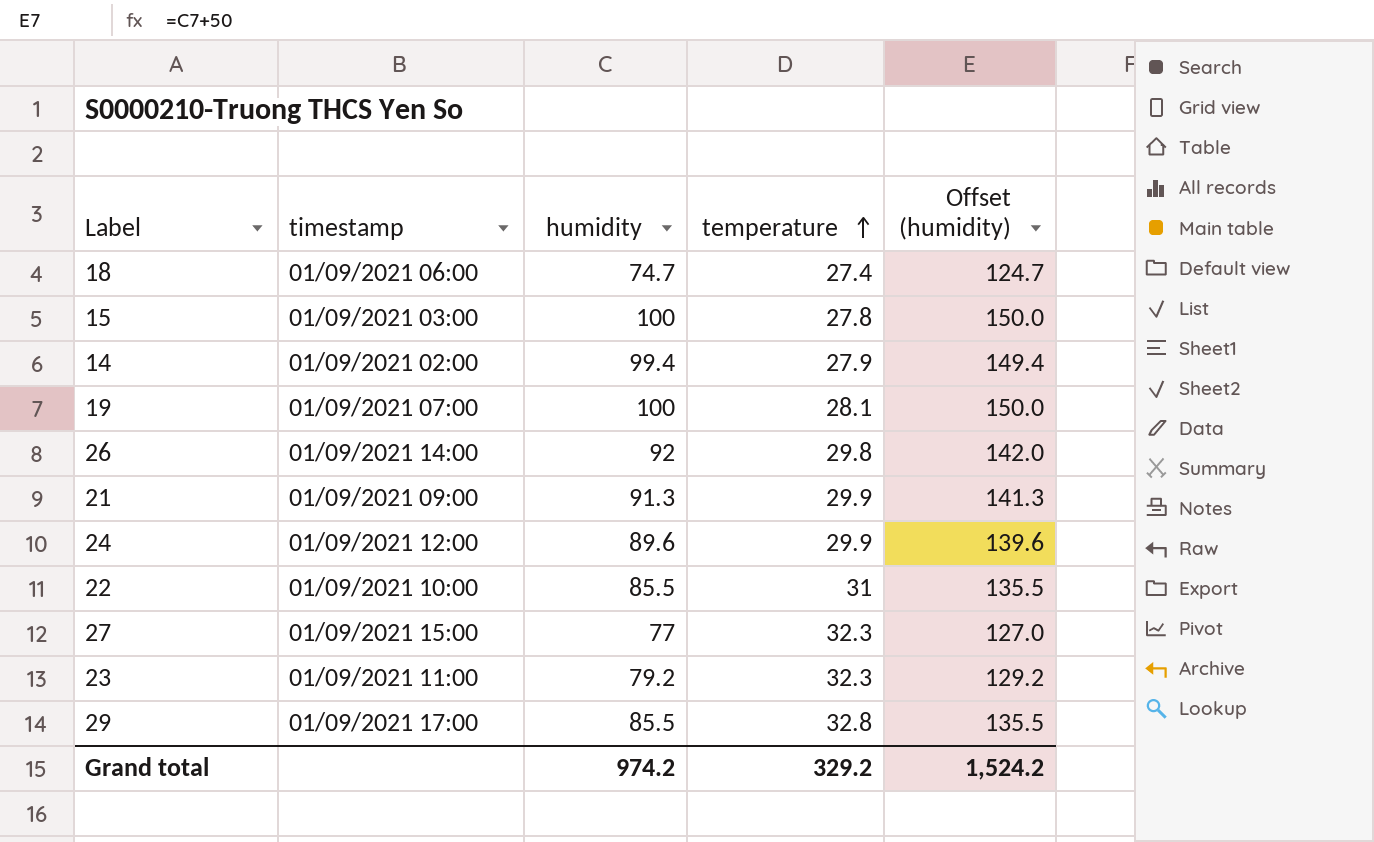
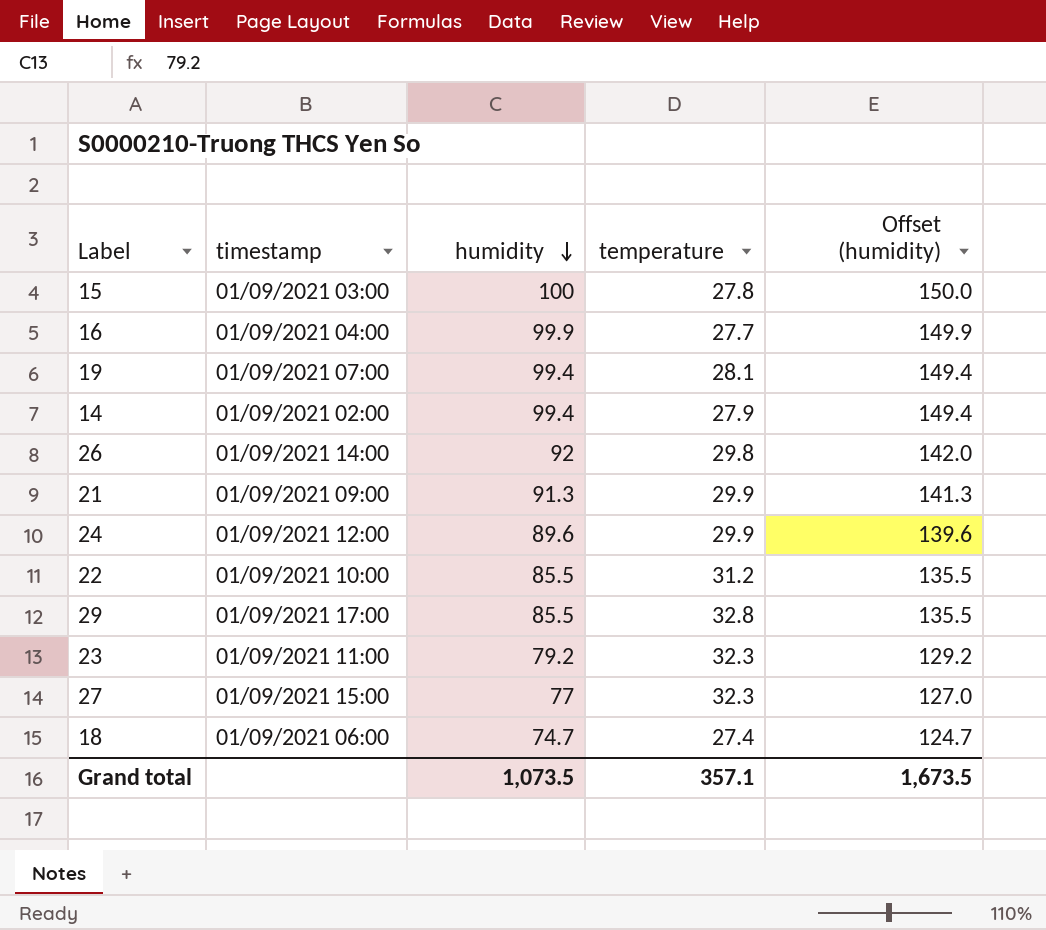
row order: temperature ascending -> humidity descending
row 16: none -> 01/09/2021 04:00 | 99.9 | 27.7 | 149.9
19 | humidity: 100 -> 99.4
19 | Offset (humidity): 150.0 -> 149.4
22 | temperature: 31 -> 31.2
Grand total | humidity: 974.2 -> 1,073.5
Grand total | temperature: 329.2 -> 357.1
Grand total | Offset (humidity): 1,524.2 -> 1,673.5

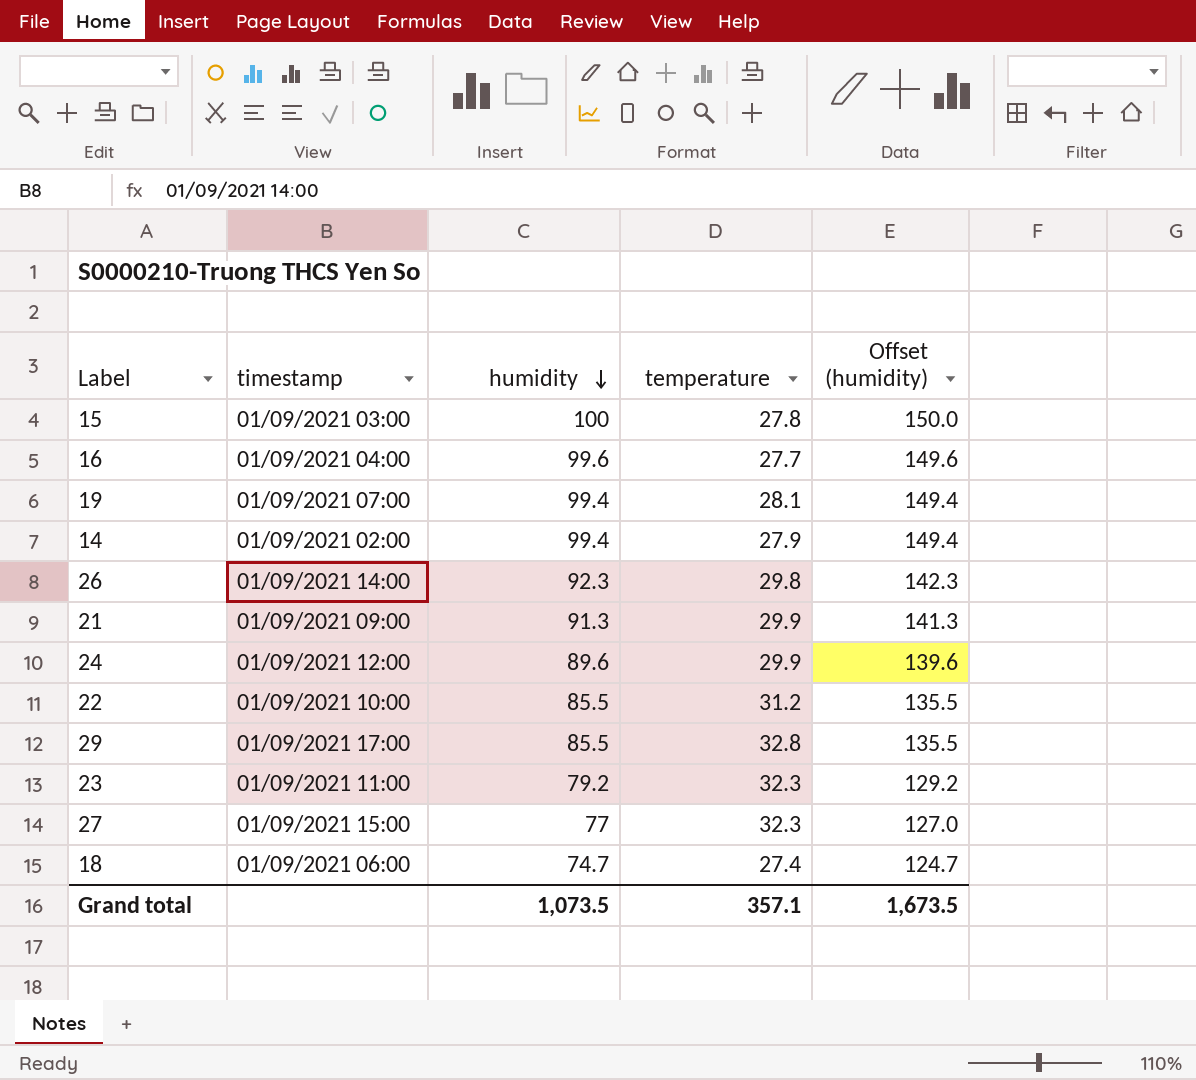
16 | humidity: 99.9 -> 99.6
16 | Offset (humidity): 149.9 -> 149.6
26 | humidity: 92 -> 92.3
26 | Offset (humidity): 142.0 -> 142.3

